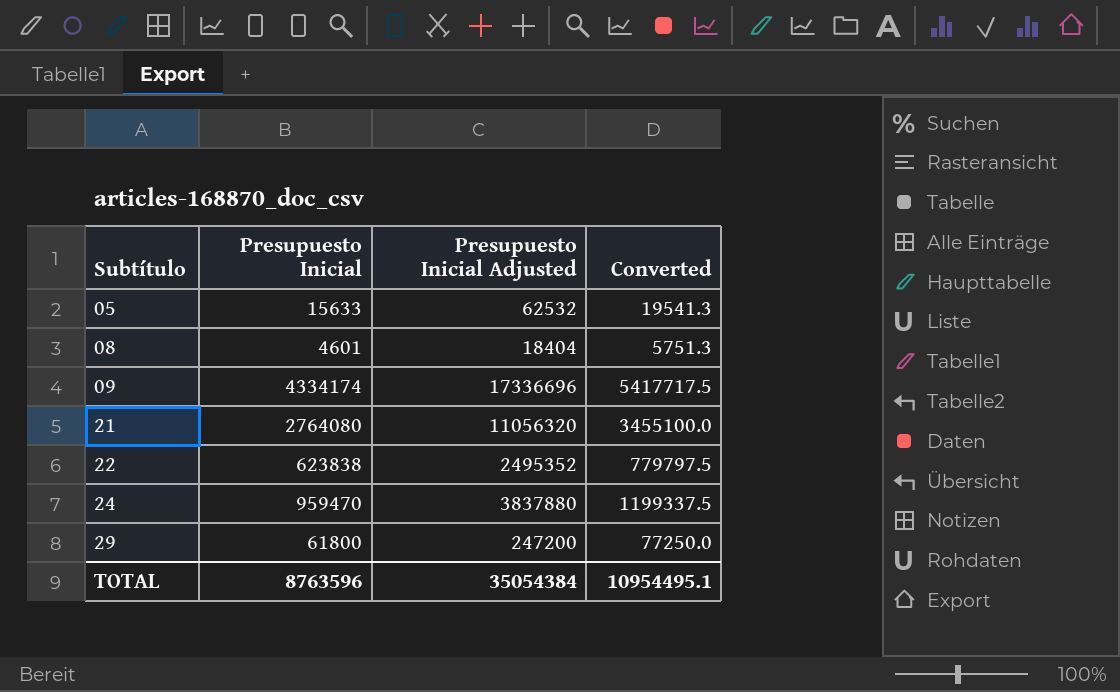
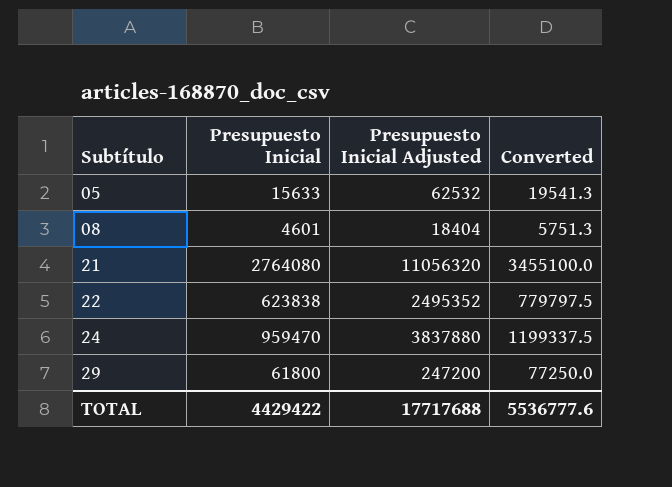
row 09: 4334174 | 17336696 | 5417717.5 -> none
TOTAL | Presupuesto Inicial: 8763596 -> 4429422
TOTAL | Presupuesto Inicial Adjusted: 35054384 -> 17717688
TOTAL | Converted: 10954495.1 -> 5536777.6

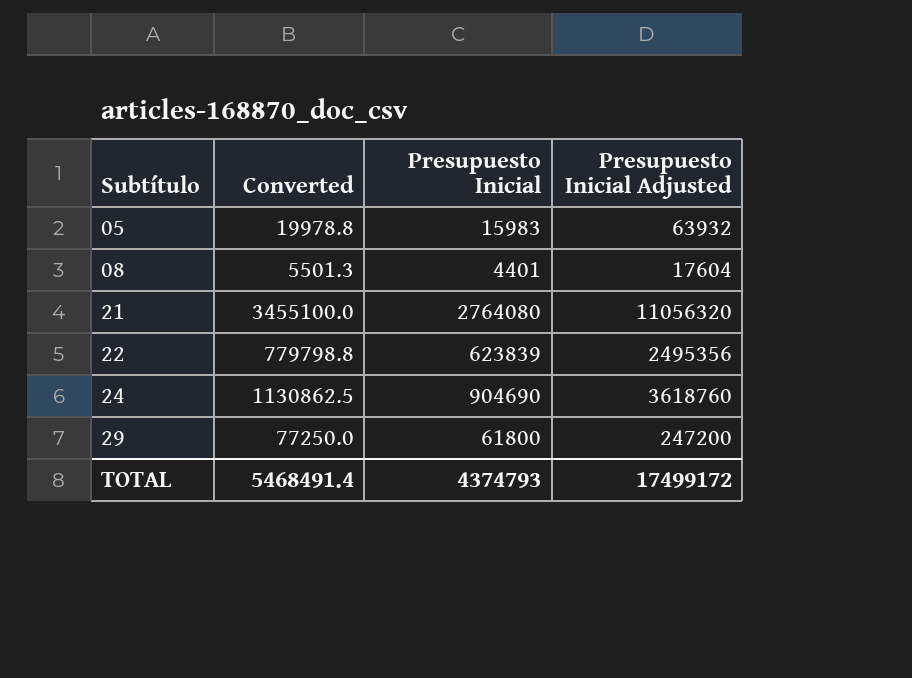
column Converted | position: 4 -> 2
05 | Converted: 19541.3 -> 19978.8
05 | Presupuesto Inicial: 15633 -> 15983
05 | Presupuesto Inicial Adjusted: 62532 -> 63932
08 | Converted: 5751.3 -> 5501.3
08 | Presupuesto Inicial: 4601 -> 4401
08 | Presupuesto Inicial Adjusted: 18404 -> 17604
22 | Converted: 779797.5 -> 779798.8
22 | Presupuesto Inicial: 623838 -> 623839
22 | Presupuesto Inicial Adjusted: 2495352 -> 2495356
24 | Converted: 1199337.5 -> 1130862.5
24 | Presupuesto Inicial: 959470 -> 904690
24 | Presupuesto Inicial Adjusted: 3837880 -> 3618760
TOTAL | Converted: 5536777.6 -> 5468491.4
TOTAL | Presupuesto Inicial: 4429422 -> 4374793
TOTAL | Presupuesto Inicial Adjusted: 17717688 -> 17499172

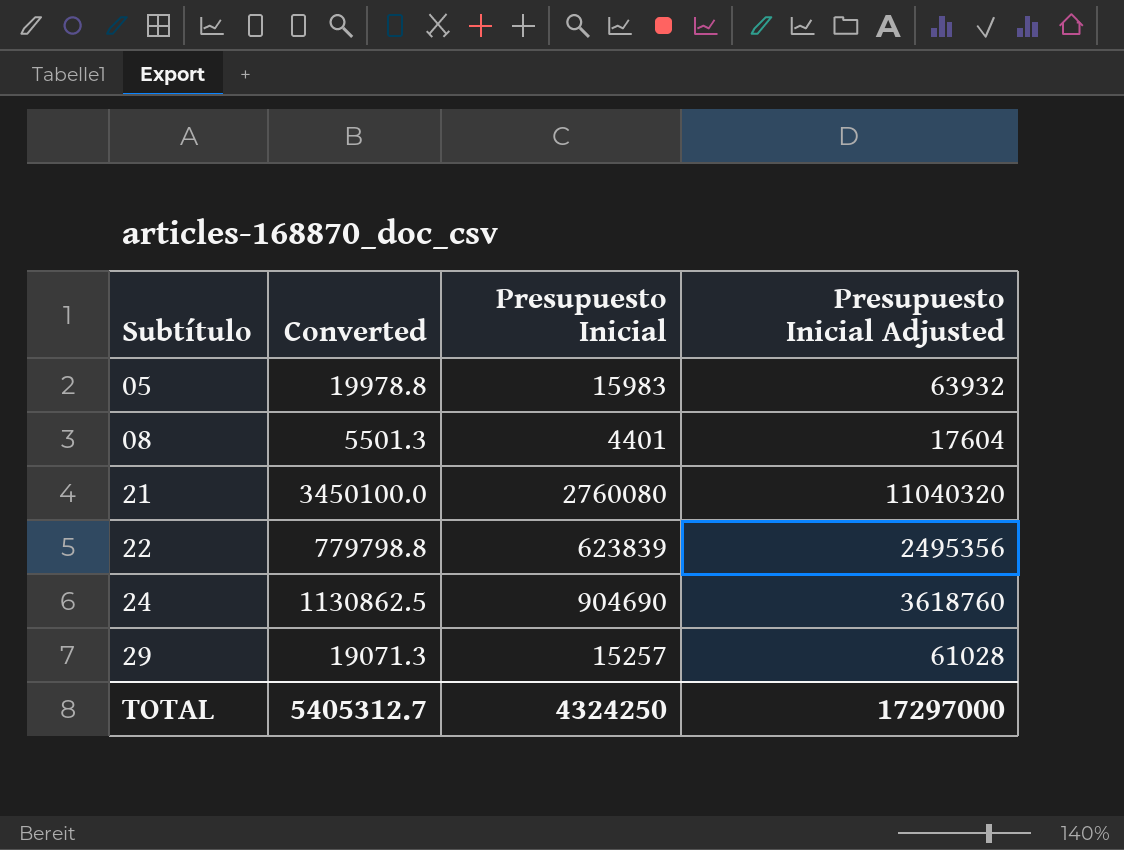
21 | Converted: 3455100.0 -> 3450100.0
21 | Presupuesto Inicial: 2764080 -> 2760080
21 | Presupuesto Inicial Adjusted: 11056320 -> 11040320
29 | Converted: 77250.0 -> 19071.3
29 | Presupuesto Inicial: 61800 -> 15257
29 | Presupuesto Inicial Adjusted: 247200 -> 61028
TOTAL | Converted: 5468491.4 -> 5405312.7
TOTAL | Presupuesto Inicial: 4374793 -> 4324250
TOTAL | Presupuesto Inicial Adjusted: 17499172 -> 17297000

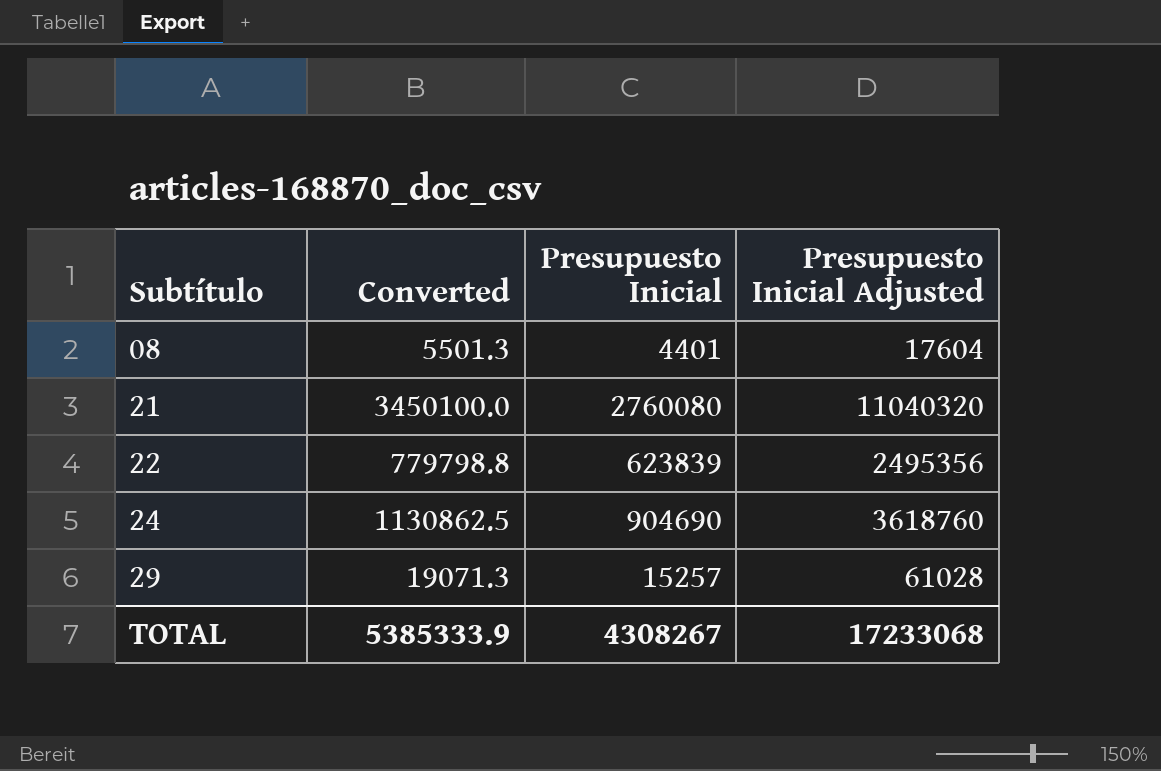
row 05: 19978.8 | 15983 | 63932 -> none
TOTAL | Converted: 5405312.7 -> 5385333.9
TOTAL | Presupuesto Inicial: 4324250 -> 4308267
TOTAL | Presupuesto Inicial Adjusted: 17297000 -> 17233068

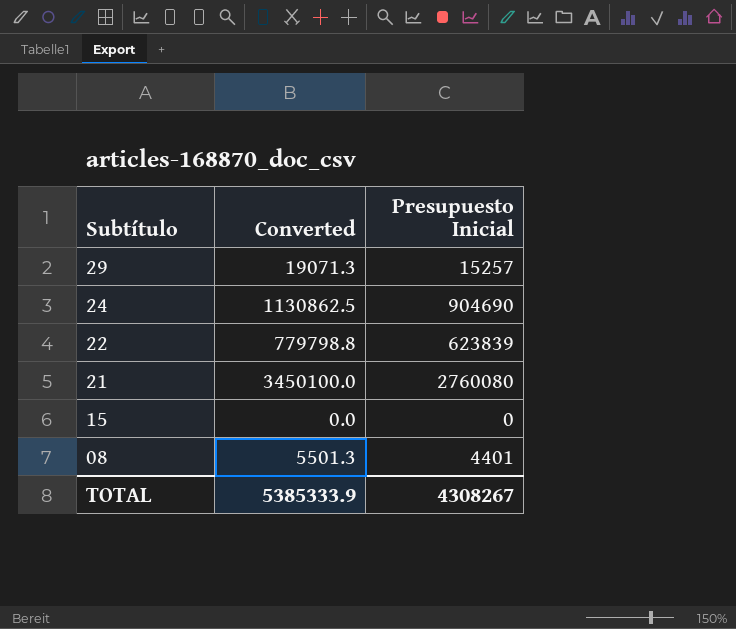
row order: Subtítulo ascending -> Subtítulo descending
column Presupuesto Inicial Adjusted | formula: [Presupuesto Inicial] * 4 -> none
row 15: none -> 0.0 | 0

